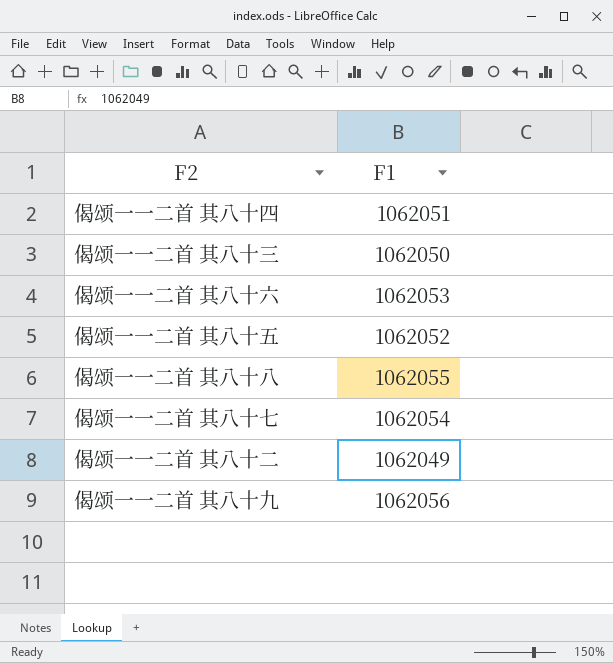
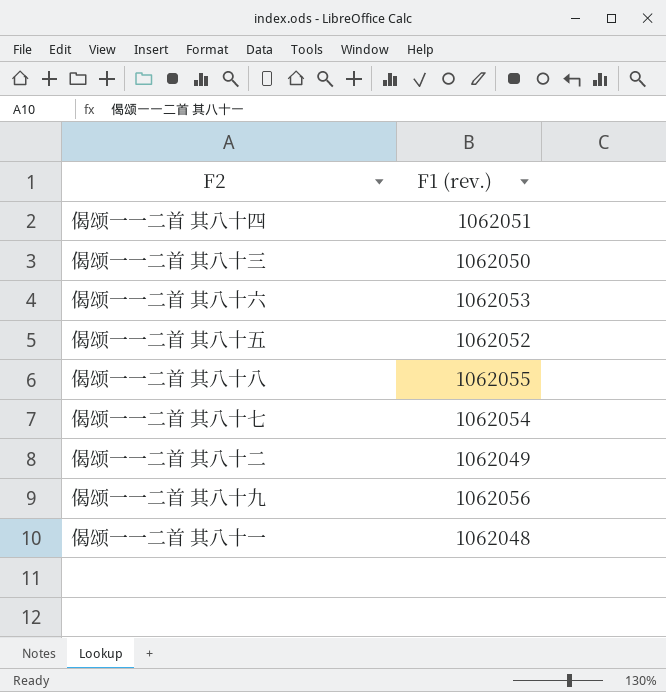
column name: F1 -> F1 (rev.)
row 偈颂一一二首 其八十一: none -> 1062048

